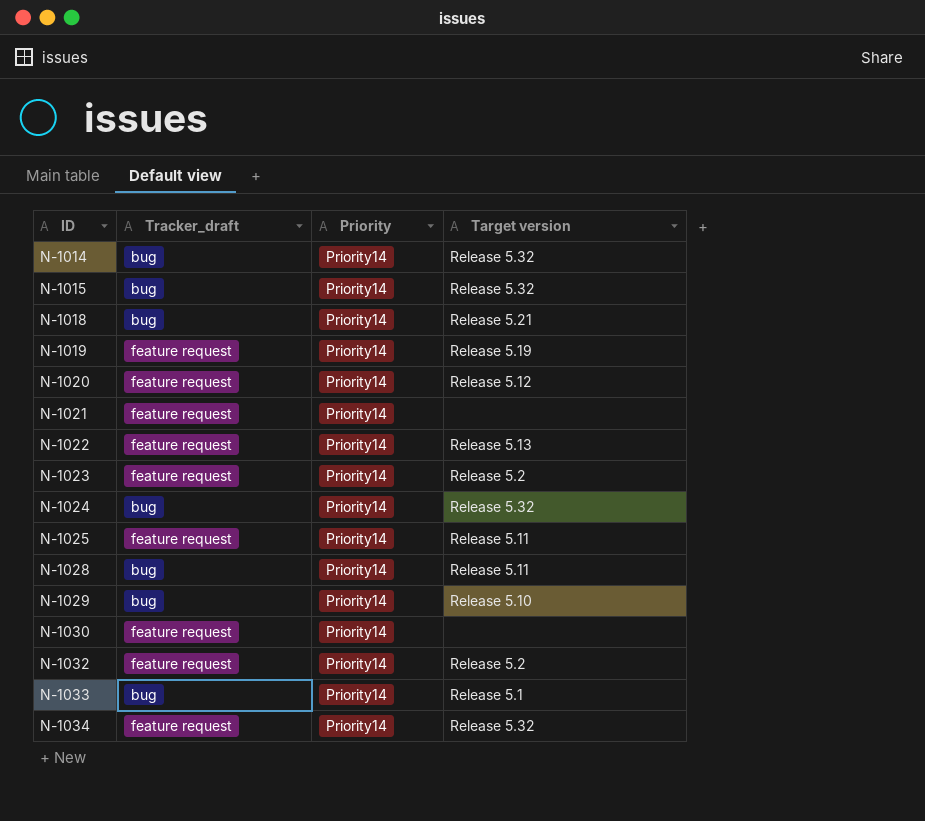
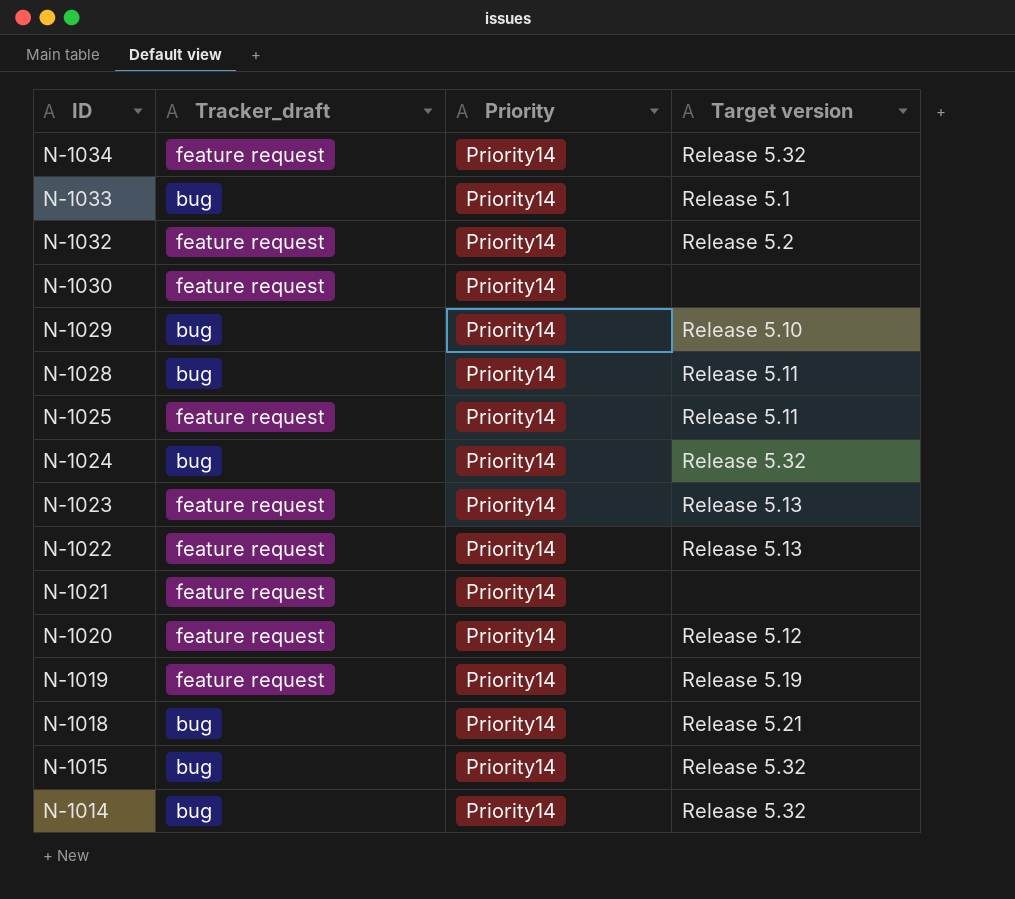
row order: ID ascending -> ID descending
N-1023 | Target version: Release 5.2 -> Release 5.13

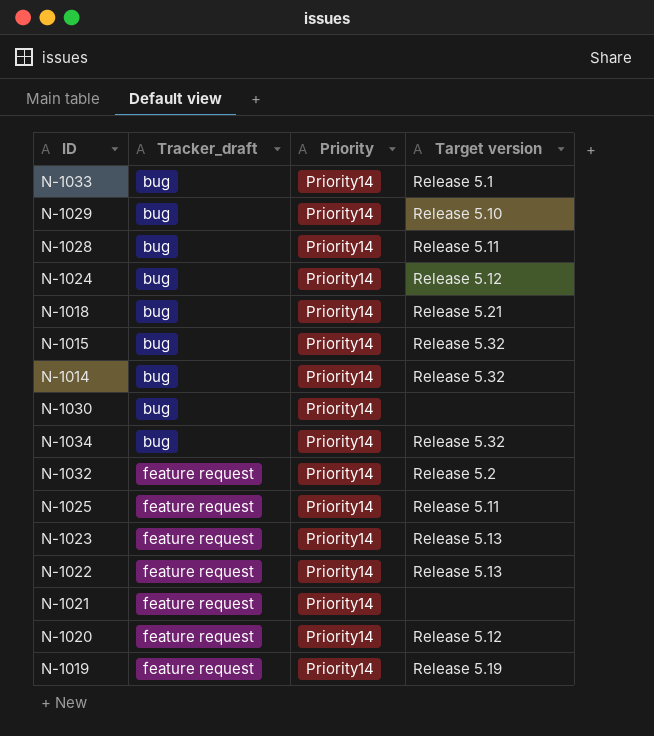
row order: ID descending -> Tracker_draft ascending
N-1024 | Target version: Release 5.32 -> Release 5.12
N-1030 | Tracker_draft: feature request -> bug
N-1034 | Tracker_draft: feature request -> bug

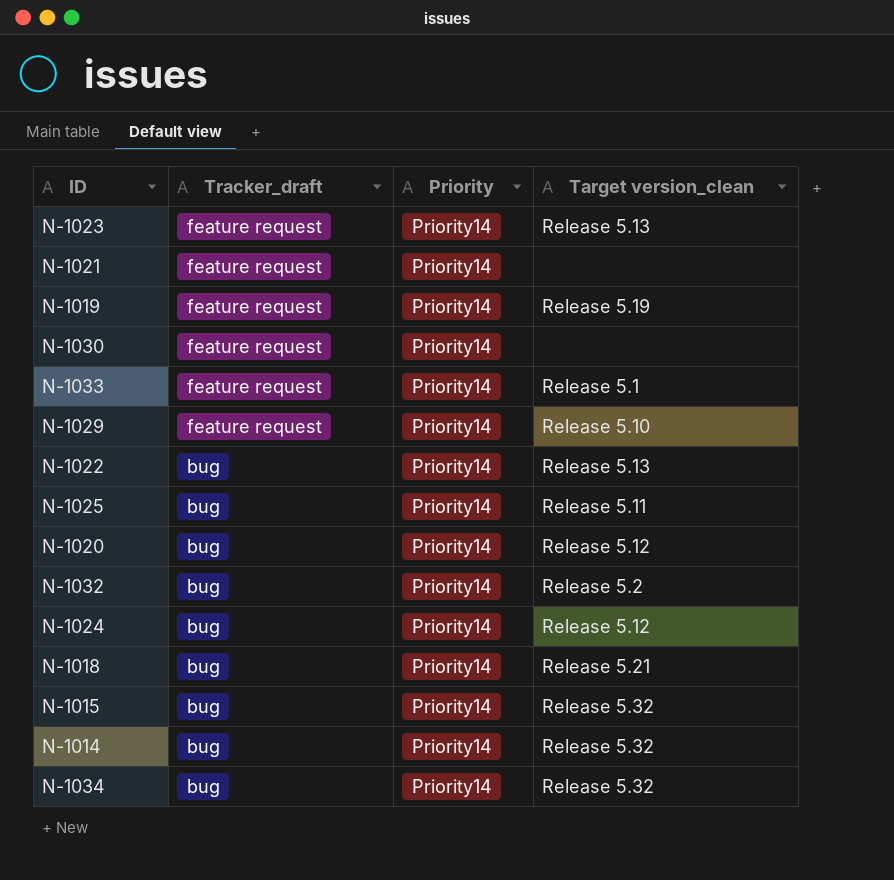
row order: Tracker_draft ascending -> Tracker_draft descending
column name: Target version -> Target version_clean
row N-1028: bug | Priority14 | Release 5.11 -> none
N-1030 | Tracker_draft: bug -> feature request
N-1033 | Tracker_draft: bug -> feature request
N-1029 | Tracker_draft: bug -> feature request
N-1022 | Tracker_draft: feature request -> bug
N-1025 | Tracker_draft: feature request -> bug
N-1020 | Tracker_draft: feature request -> bug
N-1032 | Tracker_draft: feature request -> bug

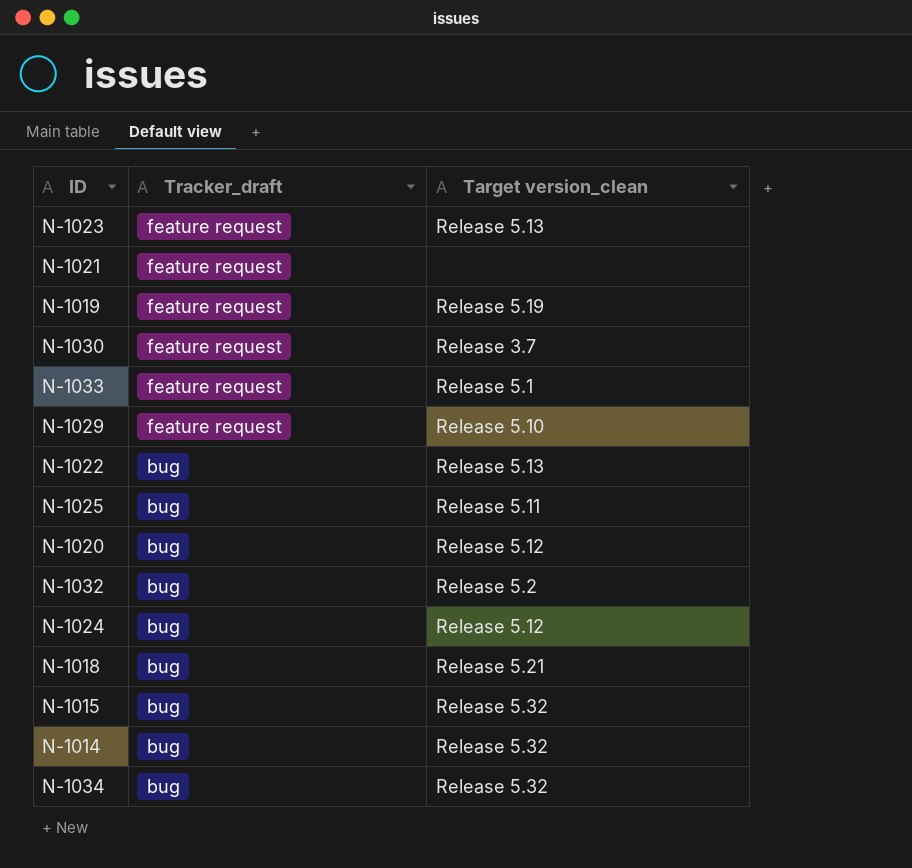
column Priority | position: 3 -> none
N-1030 | Target version_clean: none -> Release 3.7

